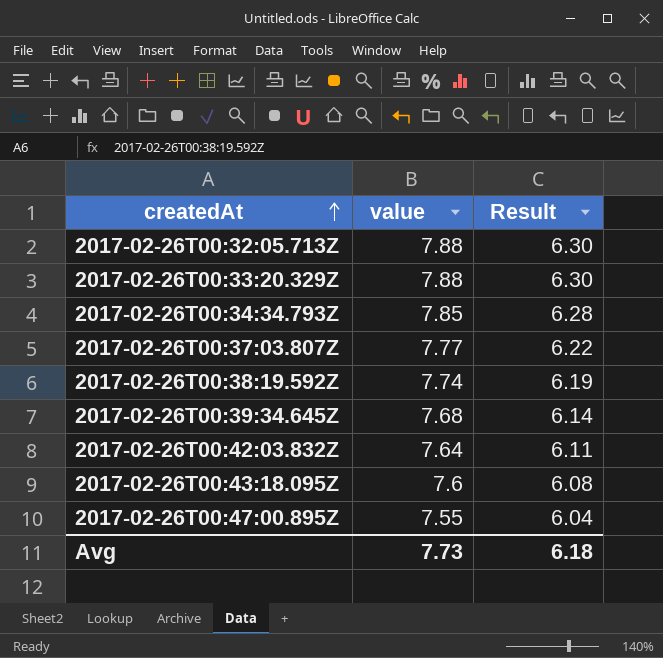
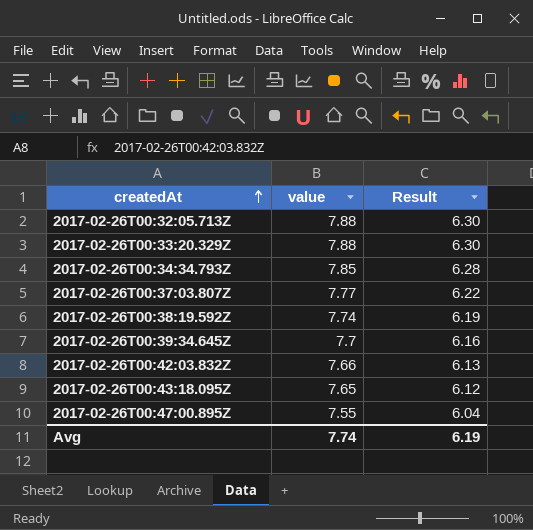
2017-02-26T00:39:34.645Z | value: 7.68 -> 7.7
2017-02-26T00:39:34.645Z | Result: 6.14 -> 6.16
2017-02-26T00:42:03.832Z | value: 7.64 -> 7.66
2017-02-26T00:42:03.832Z | Result: 6.11 -> 6.13
2017-02-26T00:43:18.095Z | value: 7.6 -> 7.65
2017-02-26T00:43:18.095Z | Result: 6.08 -> 6.12
Avg | value: 7.73 -> 7.74
Avg | Result: 6.18 -> 6.19

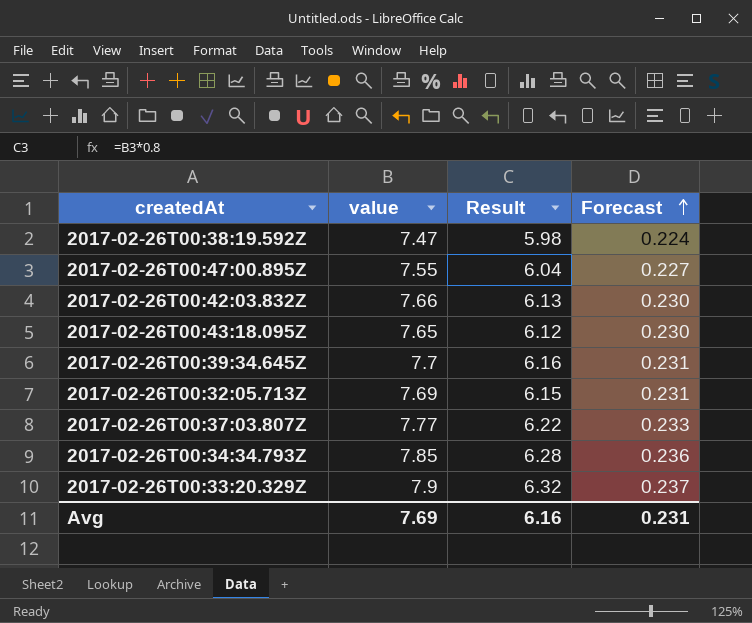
row order: createdAt ascending -> Forecast ascending
column Forecast | formula: none -> [value] * 0.03
2017-02-26T00:38:19.592Z | value: 7.74 -> 7.47
2017-02-26T00:38:19.592Z | Result: 6.19 -> 5.98
2017-02-26T00:32:05.713Z | value: 7.88 -> 7.69
2017-02-26T00:32:05.713Z | Result: 6.30 -> 6.15
2017-02-26T00:33:20.329Z | value: 7.88 -> 7.9
2017-02-26T00:33:20.329Z | Result: 6.30 -> 6.32
Avg | value: 7.74 -> 7.69
Avg | Result: 6.19 -> 6.16

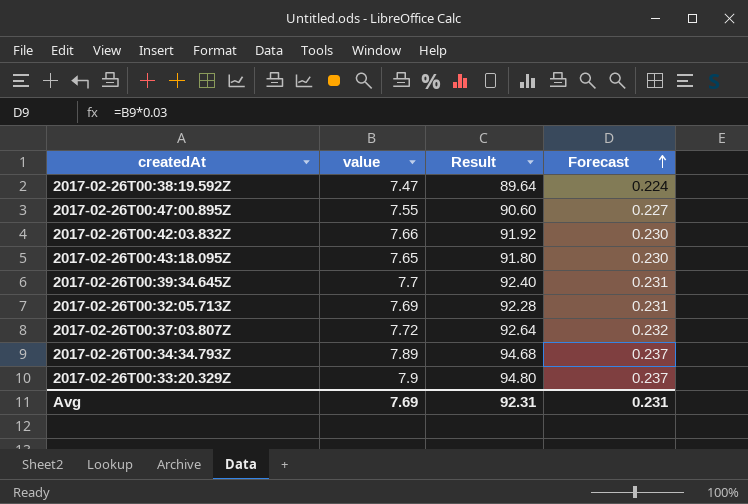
column Result | formula: [value] * 0.8 -> [value] * 12
2017-02-26T00:37:03.807Z | value: 7.77 -> 7.72
2017-02-26T00:37:03.807Z | Forecast: 0.233 -> 0.232
2017-02-26T00:34:34.793Z | value: 7.85 -> 7.89
2017-02-26T00:34:34.793Z | Forecast: 0.236 -> 0.237
Avg | Result: 6.16 -> 92.31

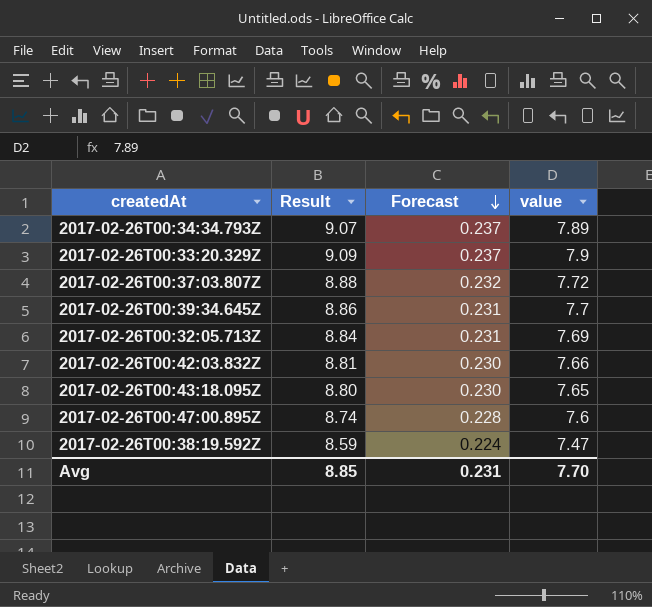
row order: Forecast ascending -> Forecast descending
column Result | formula: [value] * 12 -> [value] * 1.15
column value | position: 2 -> 4
2017-02-26T00:47:00.895Z | Forecast: 0.227 -> 0.228
2017-02-26T00:47:00.895Z | value: 7.55 -> 7.6
Avg | Result: 92.31 -> 8.85
Avg | value: 7.69 -> 7.70

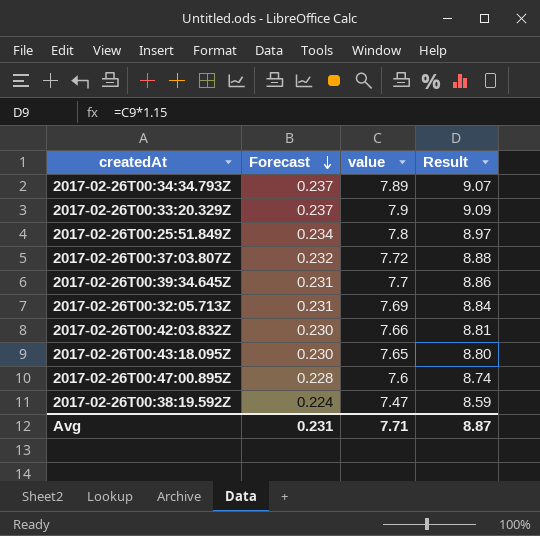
column Result | position: 2 -> 4
row 2017-02-26T00:25:51.849Z: none -> 0.234 | 7.8 | 8.97
Avg | value: 7.70 -> 7.71
Avg | Result: 8.85 -> 8.87

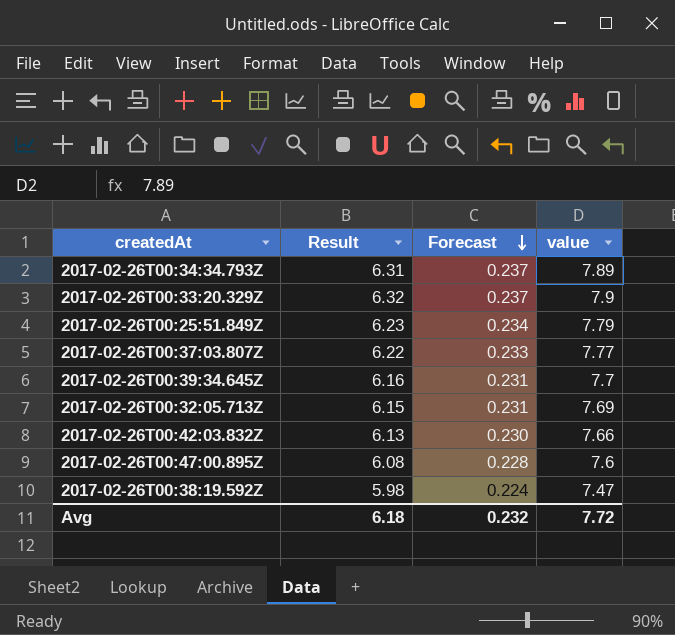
column Result | formula: [value] * 1.15 -> [value] * 0.8
column Result | position: 4 -> 2
row 2017-02-26T00:43:18.095Z: 0.230 | 7.65 | 8.80 -> none
2017-02-26T00:25:51.849Z | value: 7.8 -> 7.79
2017-02-26T00:37:03.807Z | Forecast: 0.232 -> 0.233
2017-02-26T00:37:03.807Z | value: 7.72 -> 7.77
Avg | Result: 8.87 -> 6.18
Avg | Forecast: 0.231 -> 0.232
Avg | value: 7.71 -> 7.72

